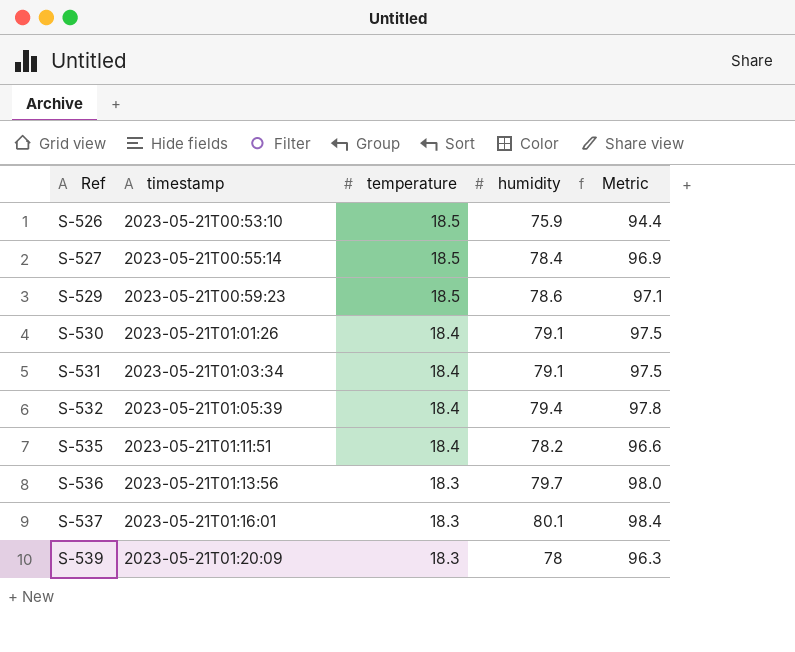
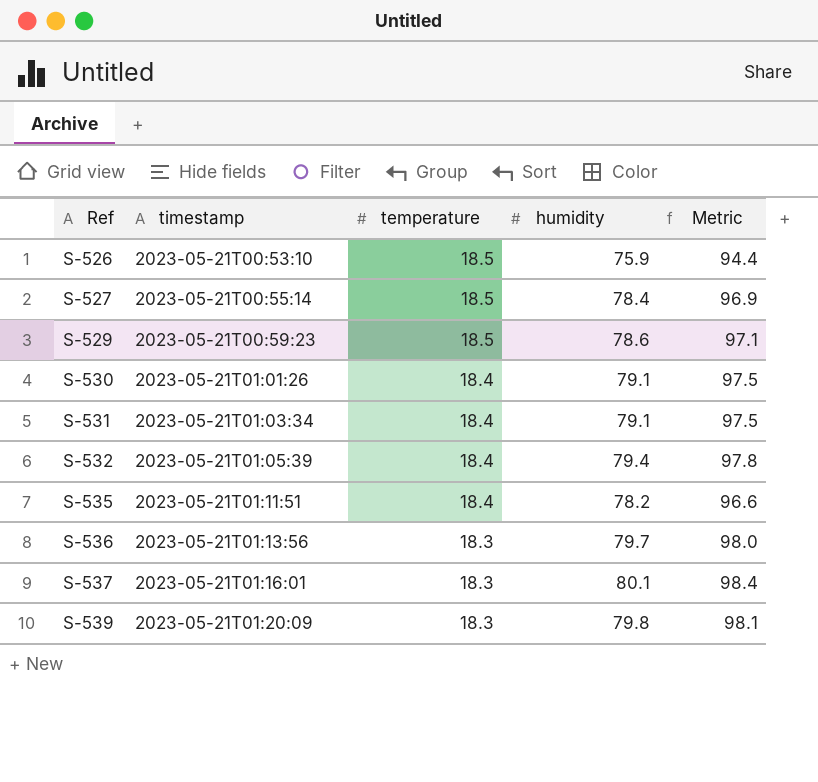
S-539 | humidity: 78 -> 79.8
S-539 | Metric: 96.3 -> 98.1

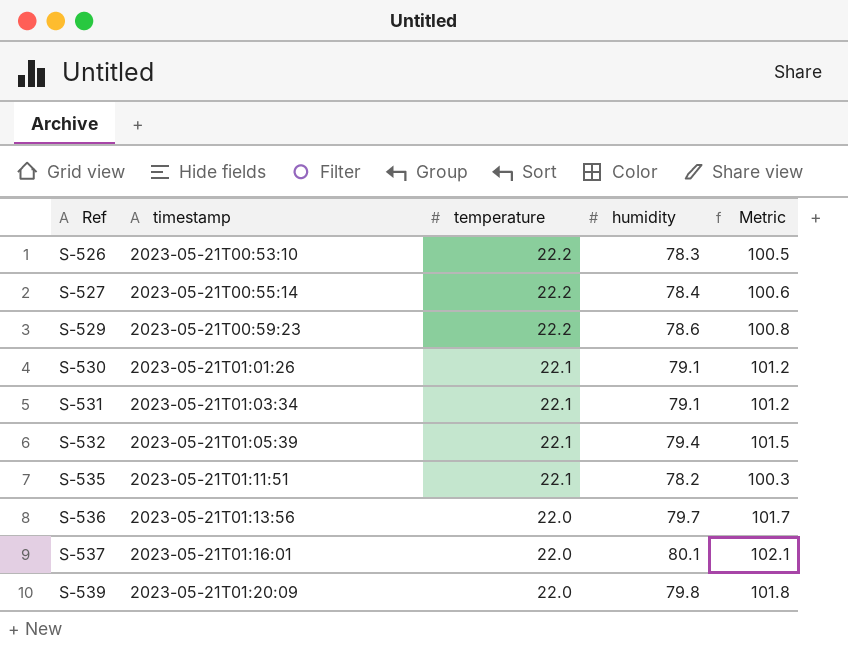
S-526 | temperature: 18.5 -> 22.2
S-526 | humidity: 75.9 -> 78.3
S-526 | Metric: 94.4 -> 100.5
S-527 | temperature: 18.5 -> 22.2
S-527 | Metric: 96.9 -> 100.6
S-529 | temperature: 18.5 -> 22.2
S-529 | Metric: 97.1 -> 100.8
S-530 | temperature: 18.4 -> 22.1
S-530 | Metric: 97.5 -> 101.2
S-531 | temperature: 18.4 -> 22.1
S-531 | Metric: 97.5 -> 101.2
S-532 | temperature: 18.4 -> 22.1
S-532 | Metric: 97.8 -> 101.5
S-535 | temperature: 18.4 -> 22.1
S-535 | Metric: 96.6 -> 100.3
S-536 | temperature: 18.3 -> 22.0
S-536 | Metric: 98.0 -> 101.7
S-537 | temperature: 18.3 -> 22.0
S-537 | Metric: 98.4 -> 102.1
S-539 | temperature: 18.3 -> 22.0
S-539 | Metric: 98.1 -> 101.8

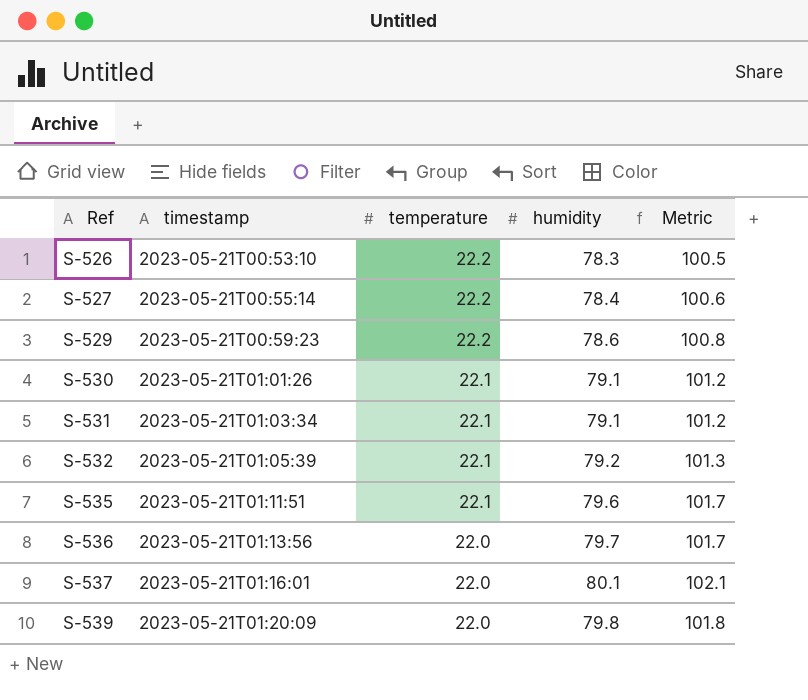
S-532 | humidity: 79.4 -> 79.2
S-532 | Metric: 101.5 -> 101.3
S-535 | humidity: 78.2 -> 79.6
S-535 | Metric: 100.3 -> 101.7

